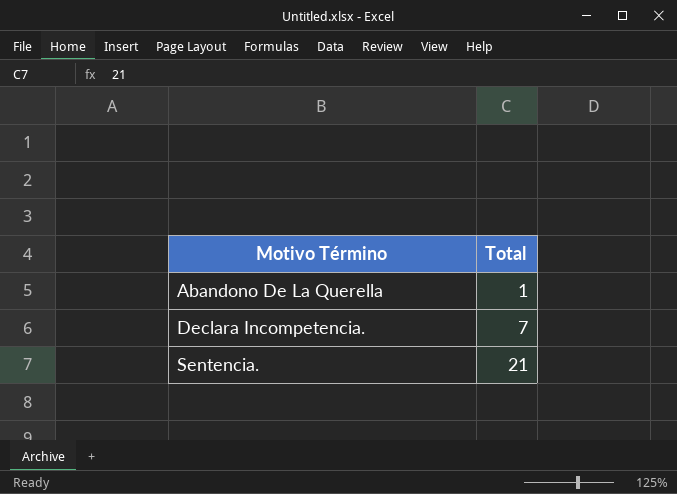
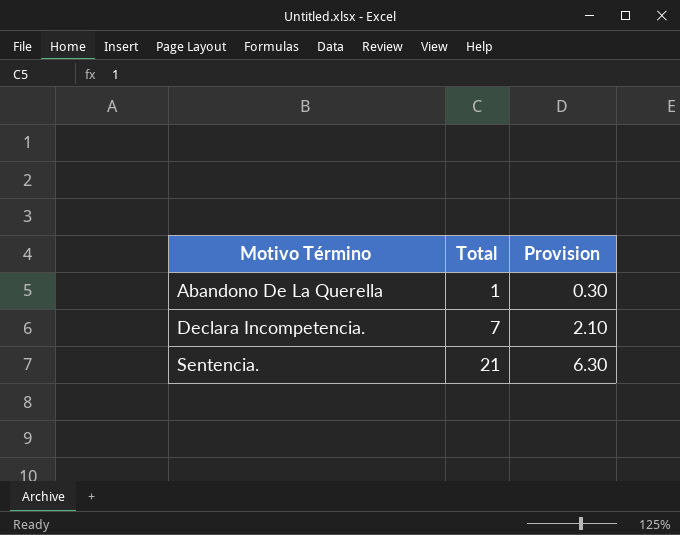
column Provision | formula: none -> [Total] * 0.3

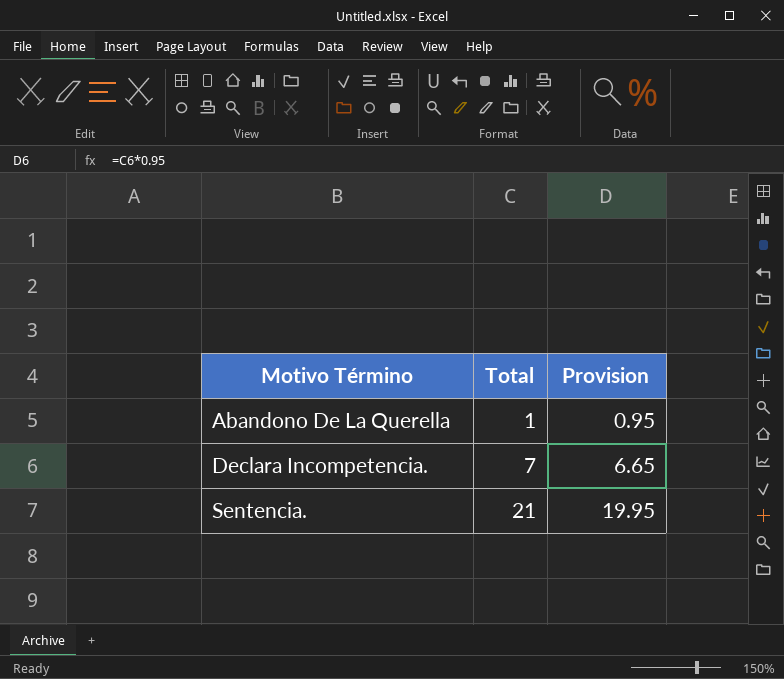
column Provision | formula: [Total] * 0.3 -> [Total] * 0.95

